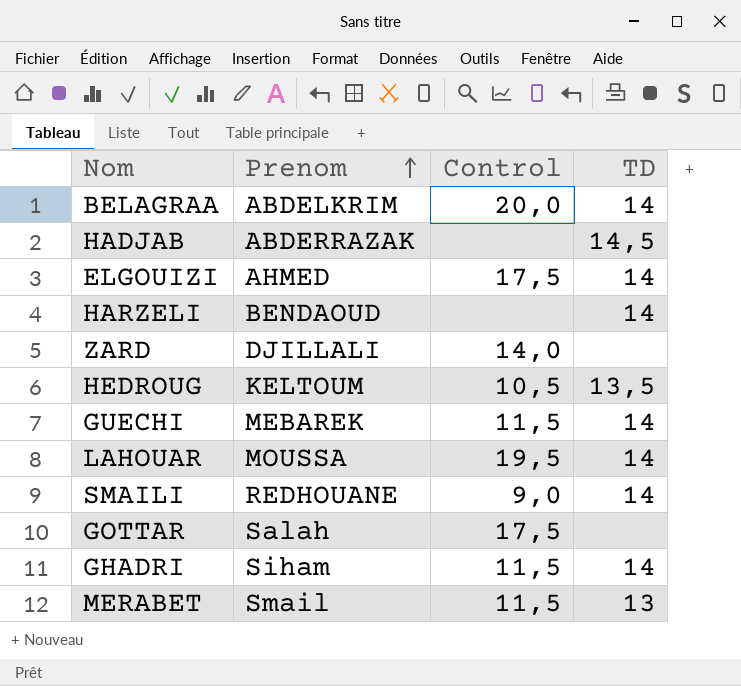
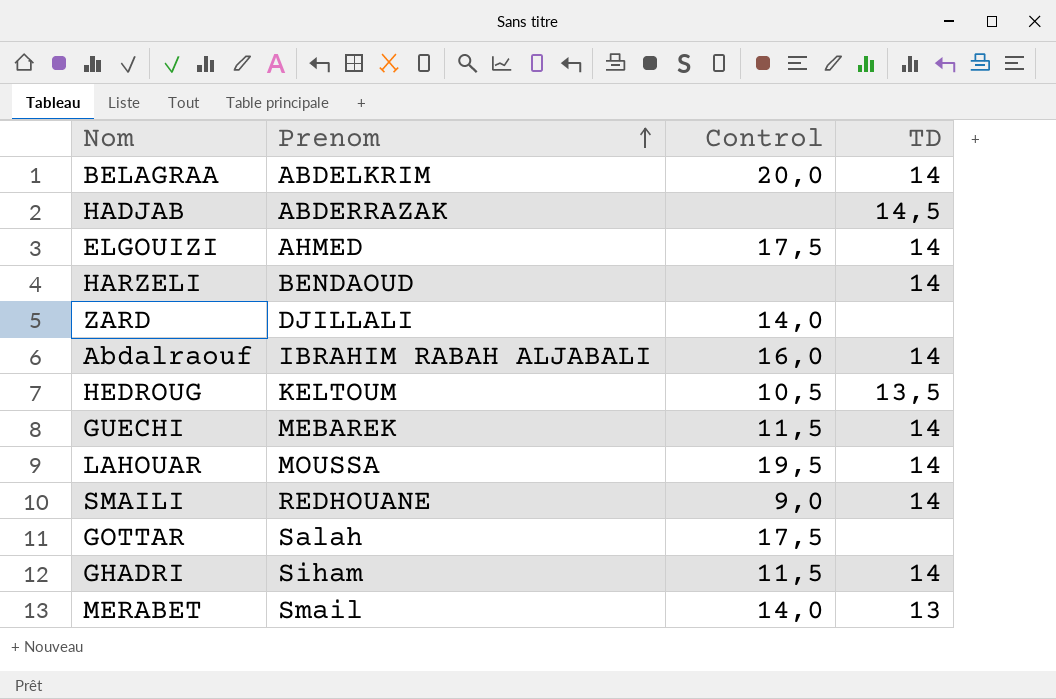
row Abdalraouf: none -> IBRAHIM RABAH ALJABALI | 16,0 | 14
MERABET | Control: 11,5 -> 14,0

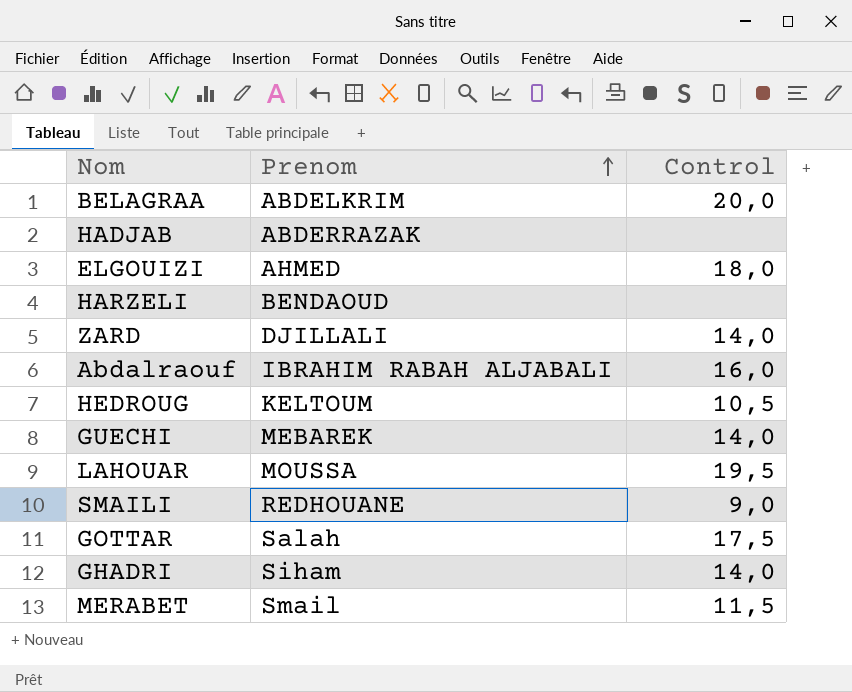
column TD | position: 4 -> none
ELGOUIZI | Control: 17,5 -> 18,0
GUECHI | Control: 11,5 -> 14,0
GHADRI | Control: 11,5 -> 14,0
MERABET | Control: 14,0 -> 11,5

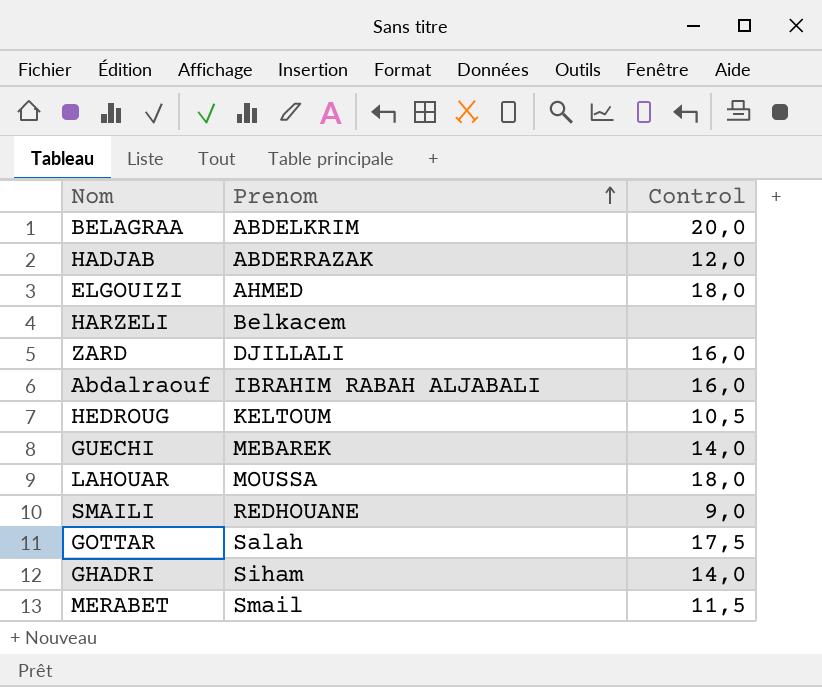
HADJAB | Control: none -> 12,0
HARZELI | Prenom: BENDAOUD -> Belkacem
ZARD | Control: 14,0 -> 16,0
LAHOUAR | Control: 19,5 -> 18,0

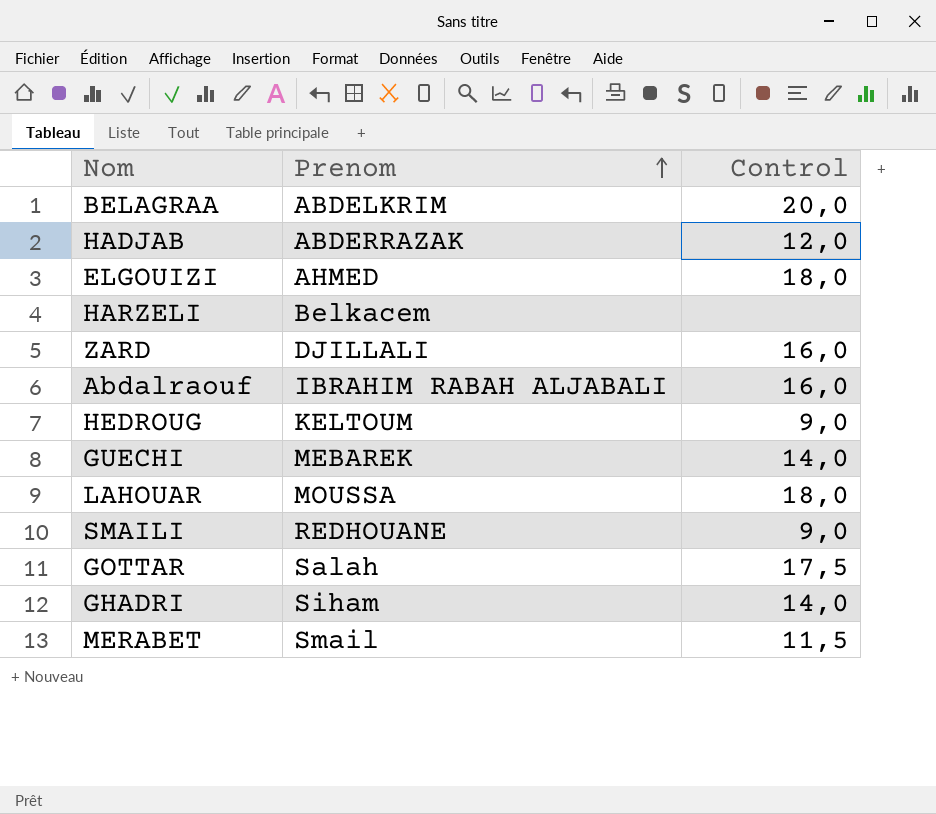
HEDROUG | Control: 10,5 -> 9,0

